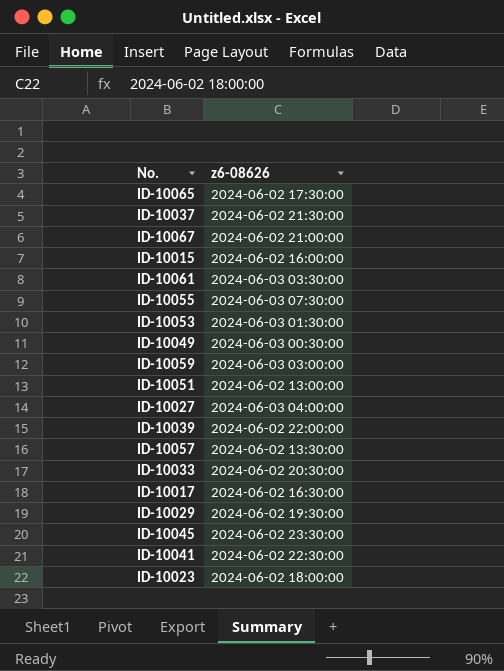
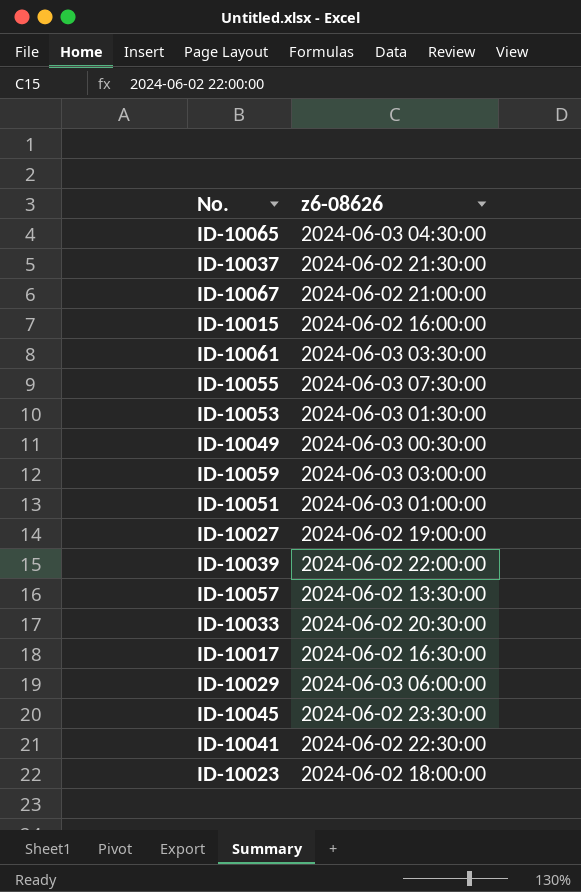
ID-10065 | z6-08626: 2024-06-02 17:30:00 -> 2024-06-03 04:30:00
ID-10051 | z6-08626: 2024-06-02 13:00:00 -> 2024-06-03 01:00:00
ID-10027 | z6-08626: 2024-06-03 04:00:00 -> 2024-06-02 19:00:00
ID-10029 | z6-08626: 2024-06-02 19:30:00 -> 2024-06-03 06:00:00

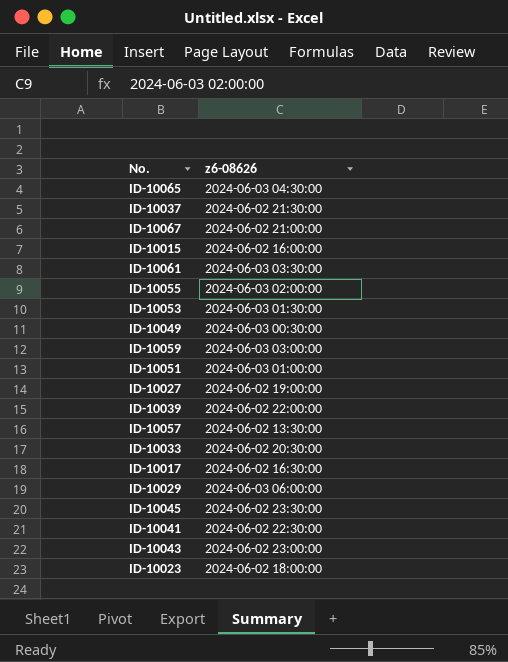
ID-10055 | z6-08626: 2024-06-03 07:30:00 -> 2024-06-03 02:00:00
row ID-10043: none -> 2024-06-02 23:00:00

